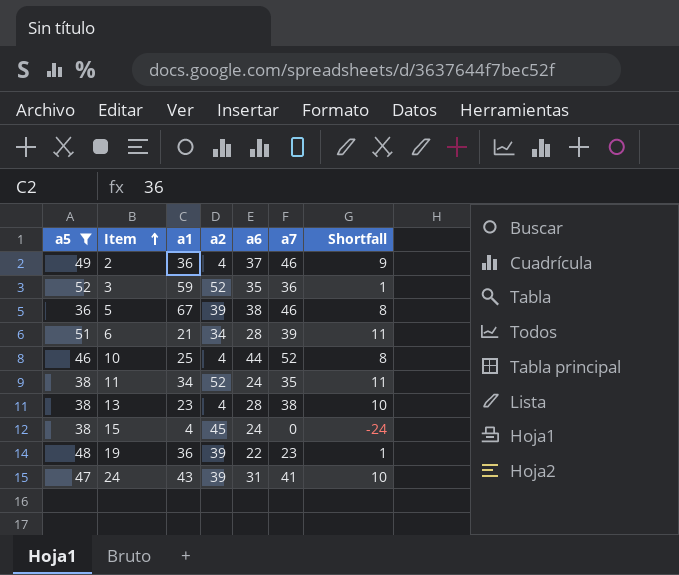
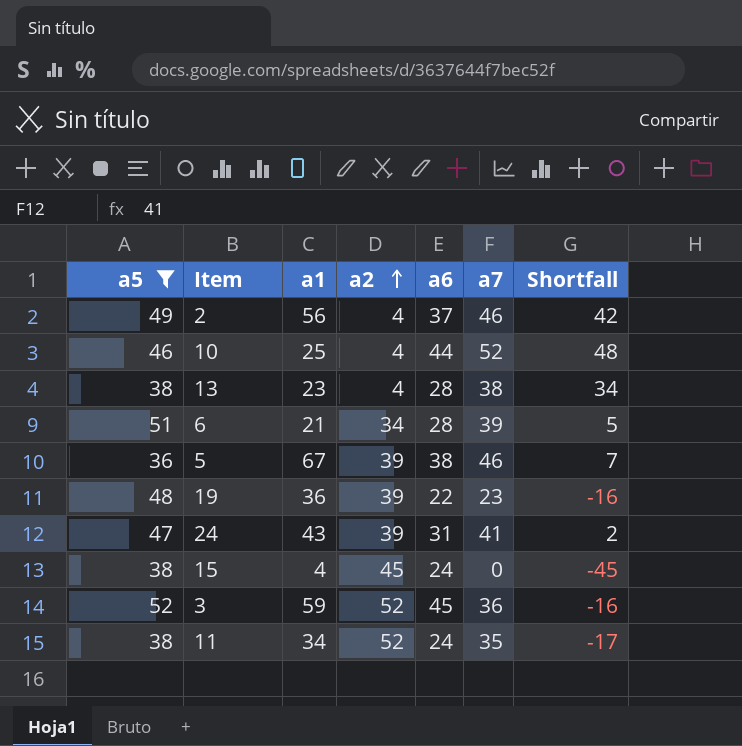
row order: Item ascending -> a2 ascending
column Shortfall | formula: [a7] - [a6] -> [a7] - [a2]
2 | a1: 36 -> 56
3 | a6: 35 -> 45

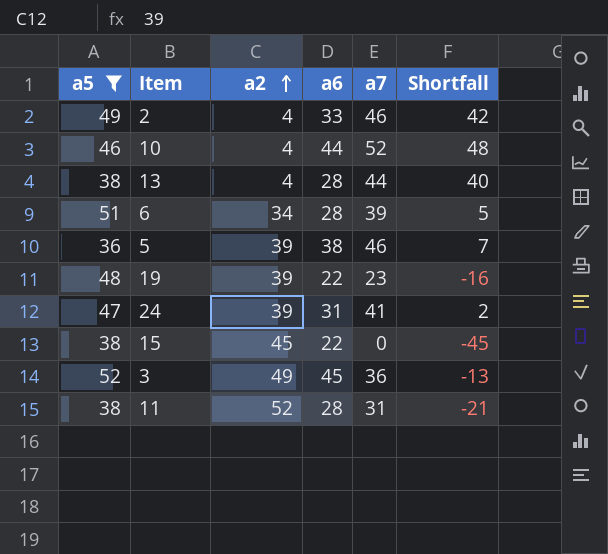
column a1 | position: 3 -> none
2 | a6: 37 -> 33
13 | a7: 38 -> 44
13 | Shortfall: 34 -> 40
15 | a6: 24 -> 22
3 | a2: 52 -> 49
3 | Shortfall: -16 -> -13
11 | a6: 24 -> 28
11 | a7: 35 -> 31
11 | Shortfall: -17 -> -21

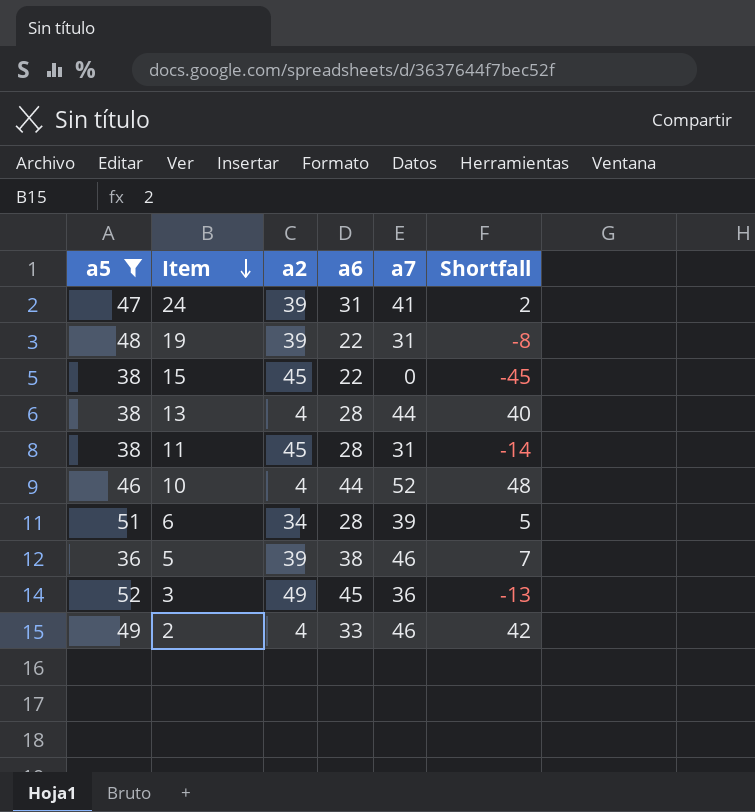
row order: a2 ascending -> Item descending
19 | a7: 23 -> 31
19 | Shortfall: -16 -> -8
11 | a2: 52 -> 45
11 | Shortfall: -21 -> -14

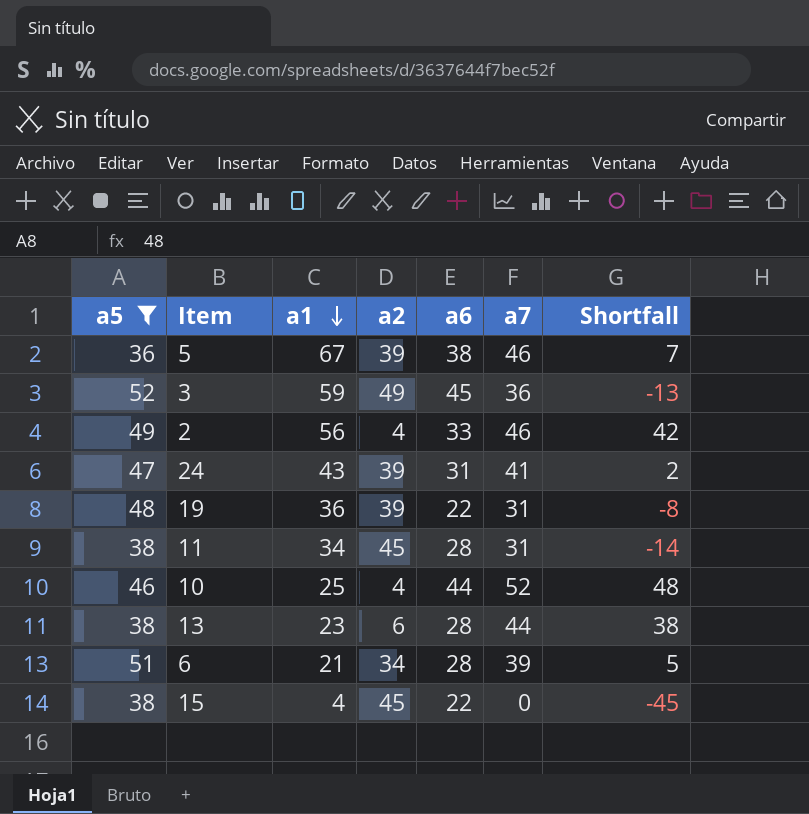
row order: Item descending -> a1 descending
column a1 | position: none -> 3
13 | a2: 4 -> 6
13 | Shortfall: 40 -> 38

